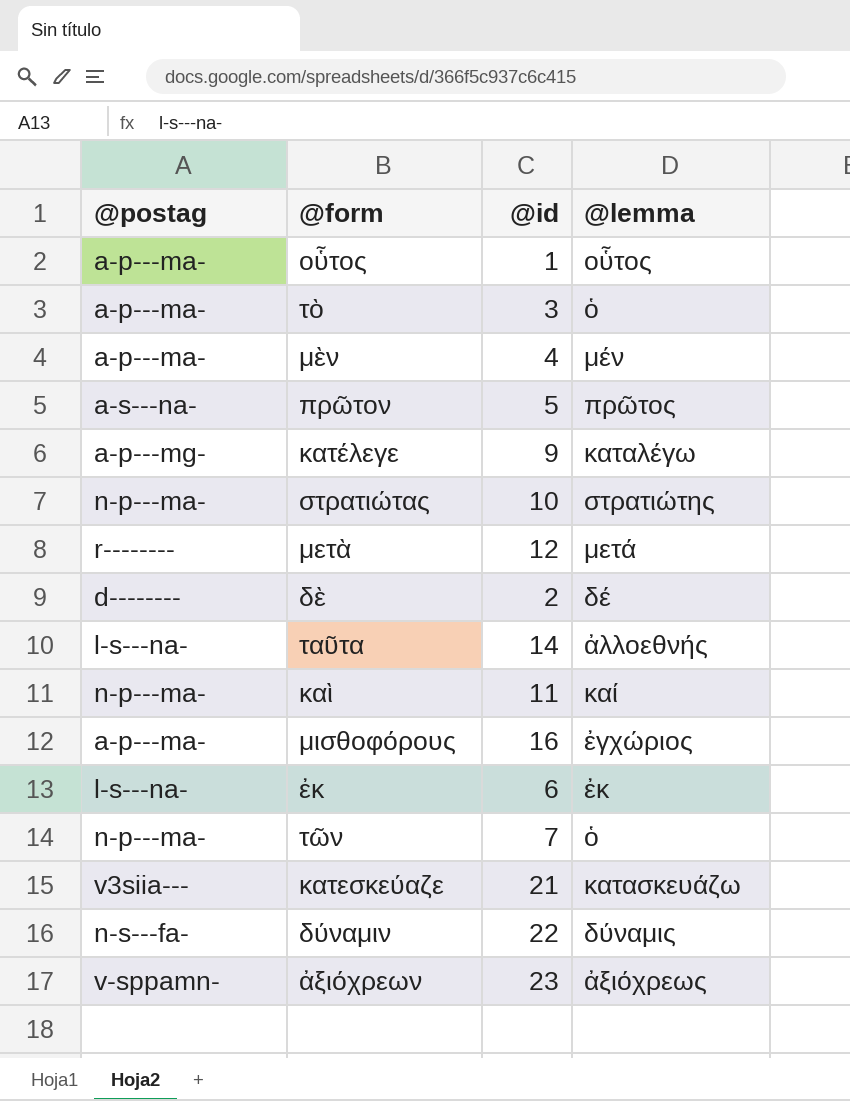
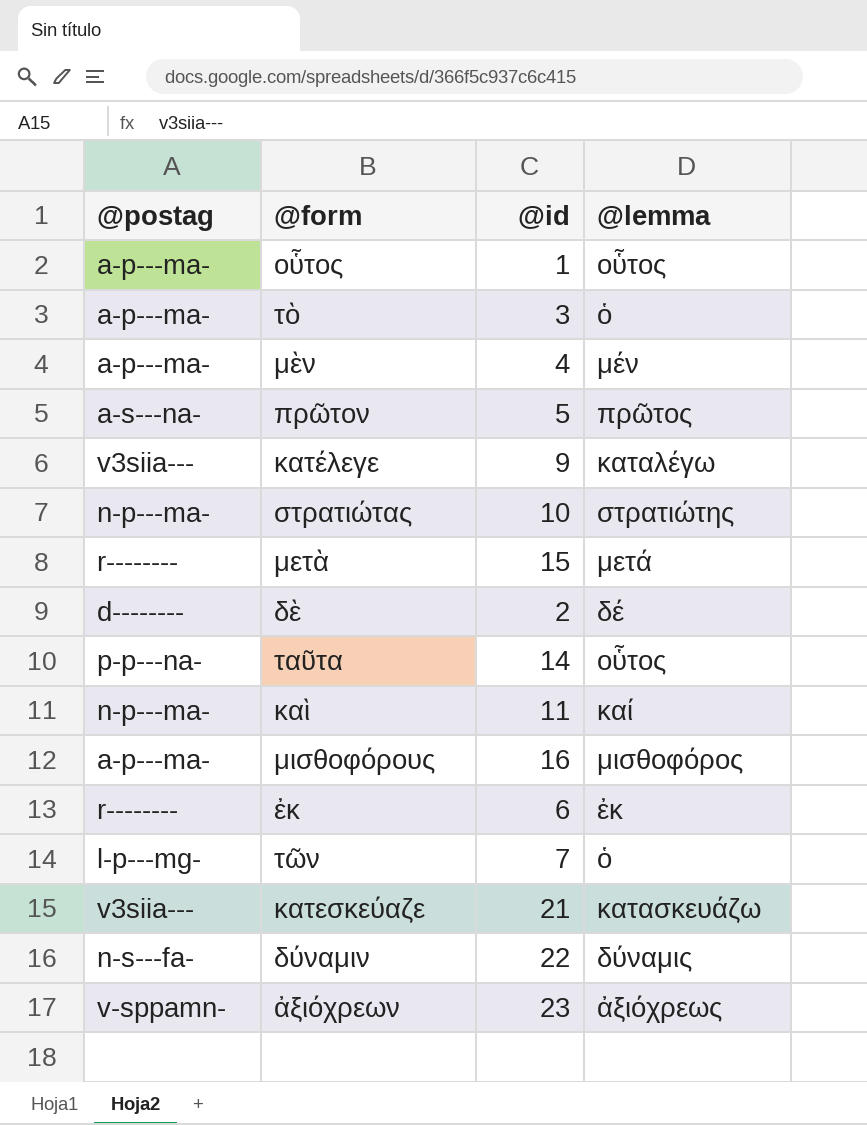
κατέλεγε | @postag: a-p---mg- -> v3siia---
μετὰ | @id: 12 -> 15
ταῦτα | @postag: l-s---na- -> p-p---na-
ταῦτα | @lemma: ἀλλοεθνής -> οὗτος
μισθοφόρους | @lemma: ἐγχώριος -> μισθοφόρος
ἐκ | @postag: l-s---na- -> r--------
τῶν | @postag: n-p---ma- -> l-p---mg-

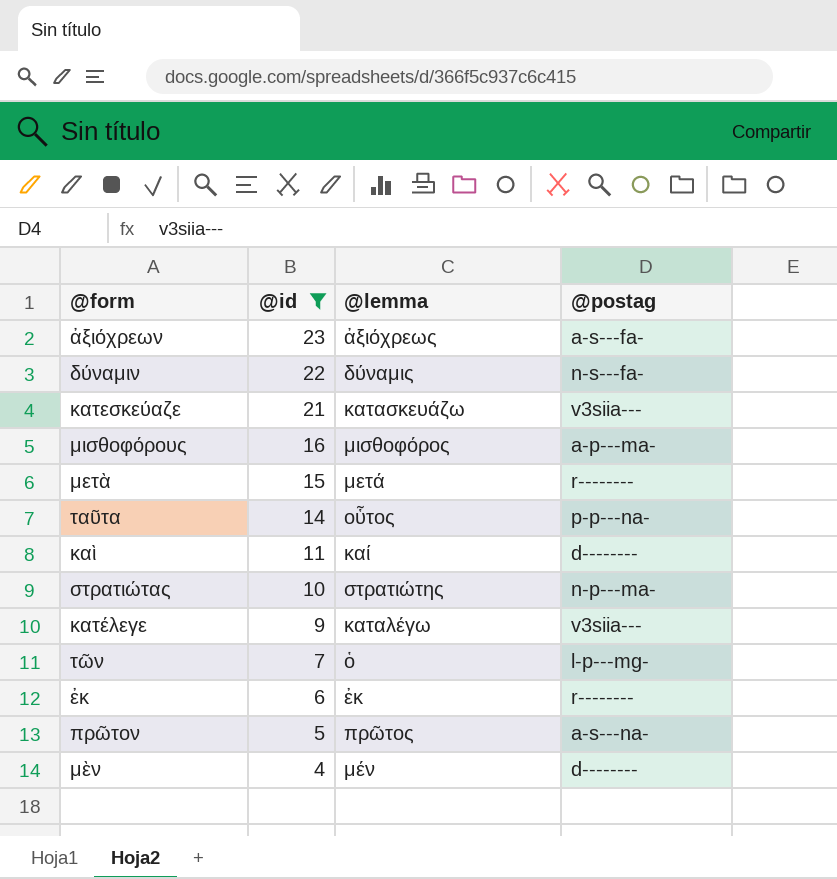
filter: none -> @id >= 4
row order: none -> @id descending
column @postag | position: 1 -> 4
ἀξιόχρεων | @postag: v-sppamn- -> a-s---fa-
καὶ | @postag: n-p---ma- -> d--------
μὲν | @postag: a-p---ma- -> d--------

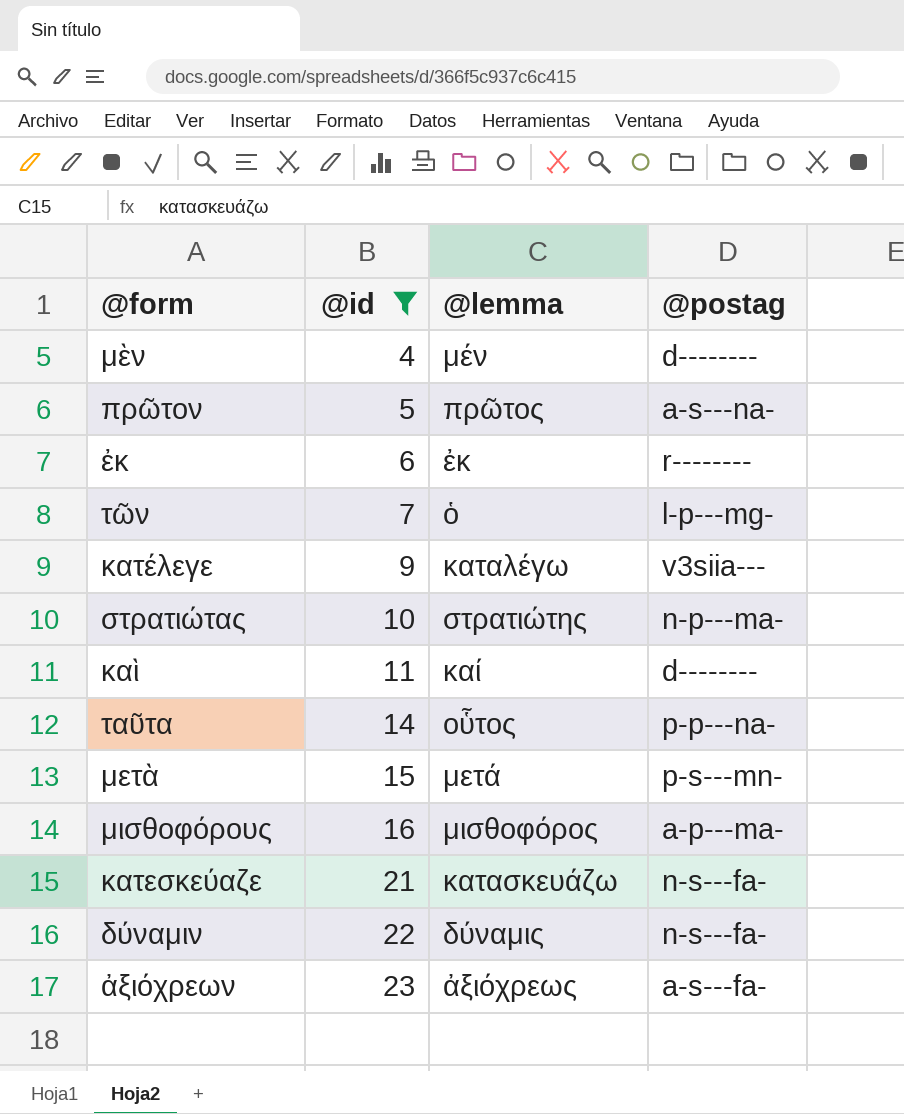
row order: @id descending -> @id ascending
μετὰ | @postag: r-------- -> p-s---mn-
κατεσκεύαζε | @postag: v3siia--- -> n-s---fa-

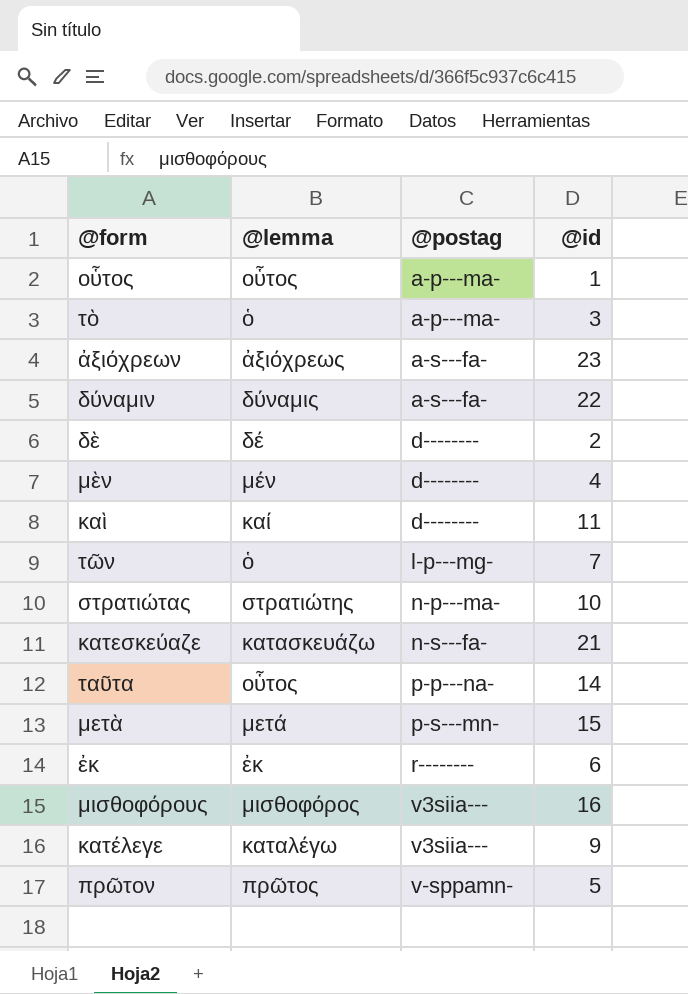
filter: @id >= 4 -> none
row order: @id ascending -> @postag ascending
column @id | position: 2 -> 4
δύναμιν | @postag: n-s---fa- -> a-s---fa-
μισθοφόρους | @postag: a-p---ma- -> v3siia---
πρῶτον | @postag: a-s---na- -> v-sppamn-

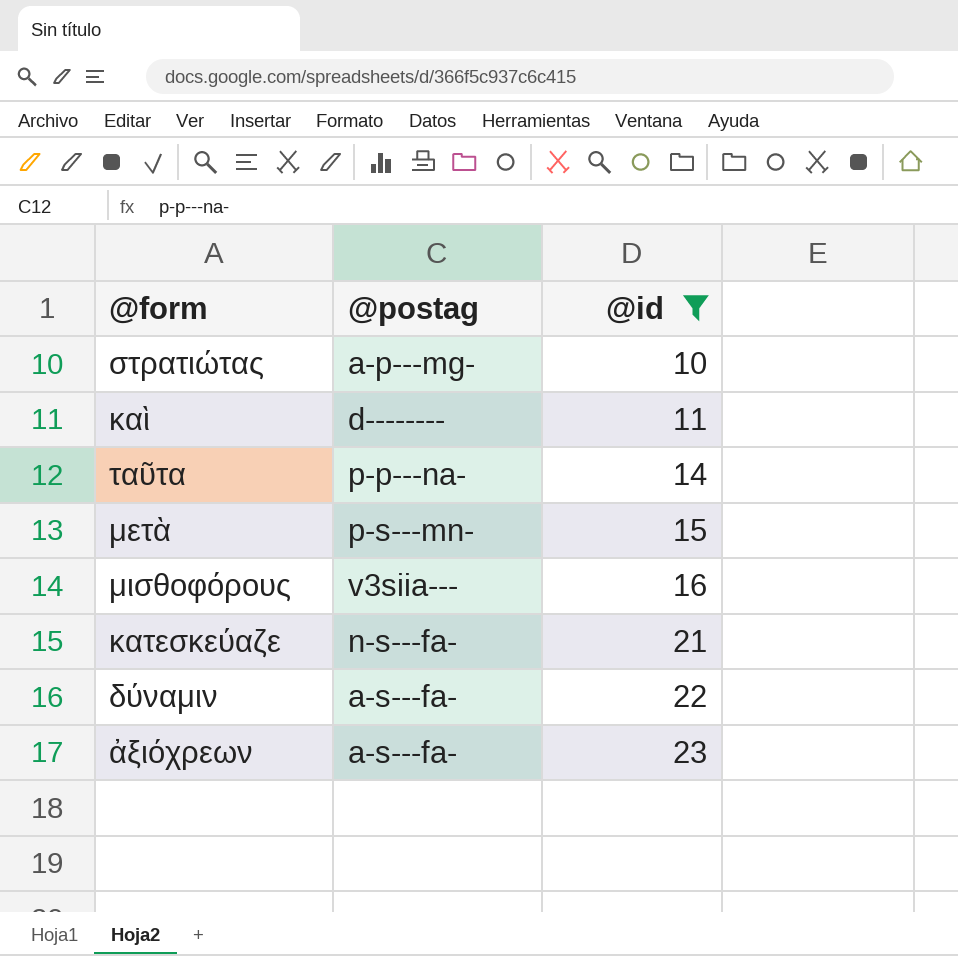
filter: none -> @id >= 10
row order: @postag ascending -> @id ascending
column @lemma | position: 2 -> none
στρατιώτας | @postag: n-p---ma- -> a-p---mg-

